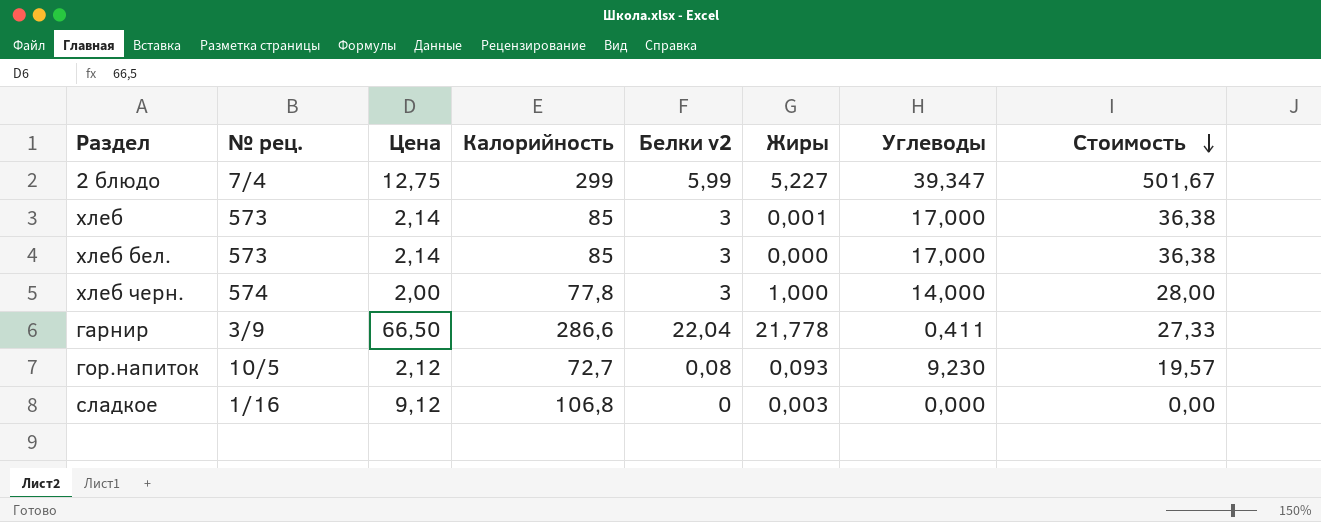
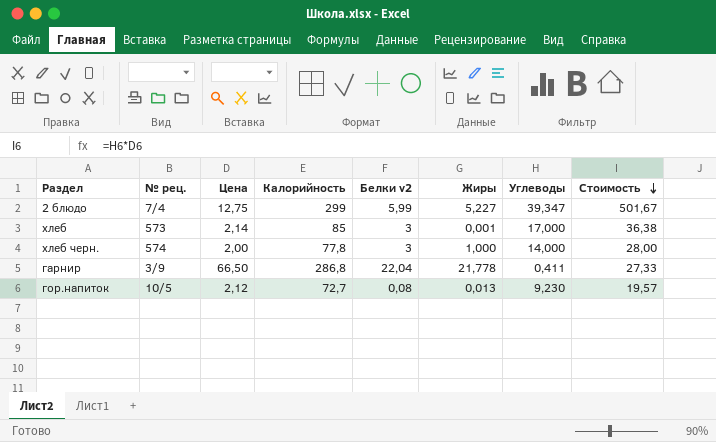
row хлеб бел.: 573 | 2,14 | 85 | 3 | 0,000 | 17,000 | 36,38 -> none
row сладкое: 1/16 | 9,12 | 106,8 | 0 | 0,003 | 0,000 | 0,00 -> none
гарнир | Калорийность: 286,6 -> 286,8
гор.напиток | Жиры: 0,093 -> 0,013

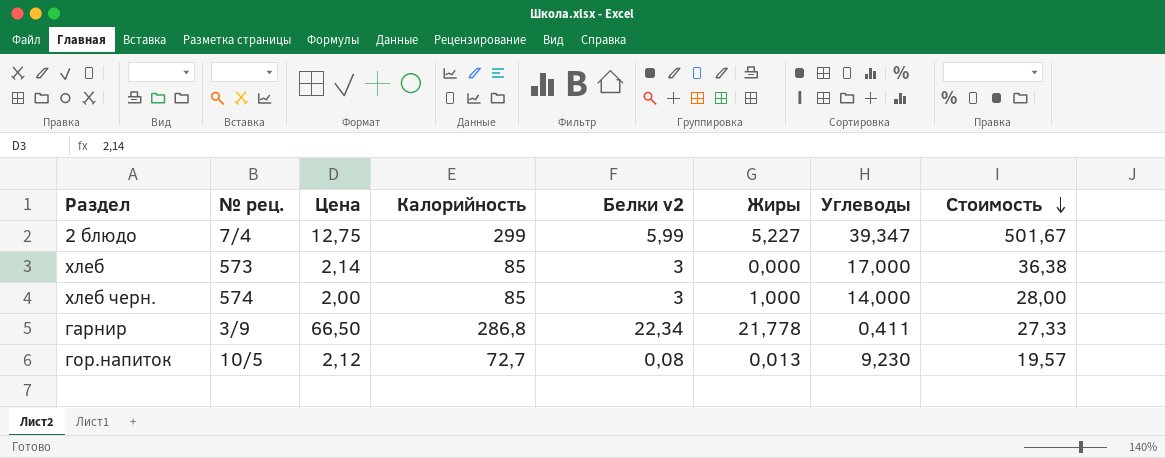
хлеб | Жиры: 0,001 -> 0,000
хлеб черн. | Калорийность: 77,8 -> 85
гарнир | Белки v2: 22,04 -> 22,34

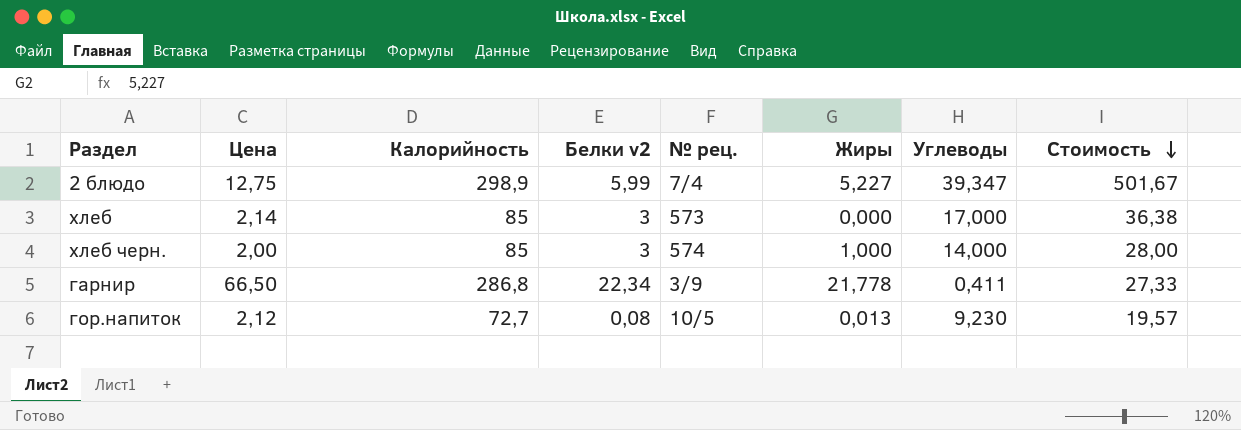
column № рец. | position: 2 -> 5
2 блюдо | Калорийность: 299 -> 298,9

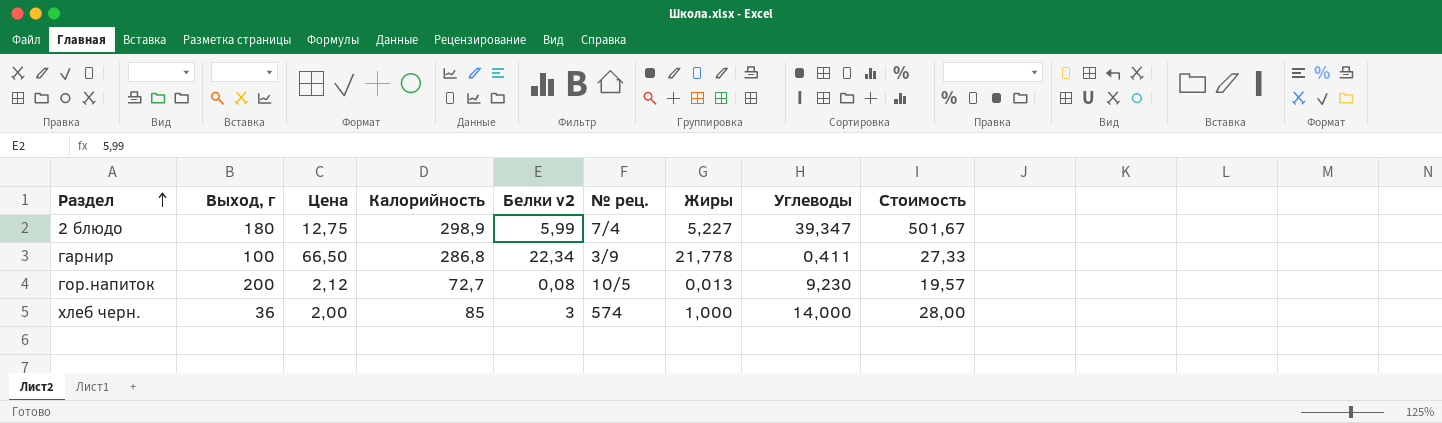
row order: Стоимость descending -> Раздел ascending
column Выход, г | position: none -> 2
row хлеб: 2,14 | 85 | 3 | 573 | 0,000 | 17,000 | 36,38 -> none

